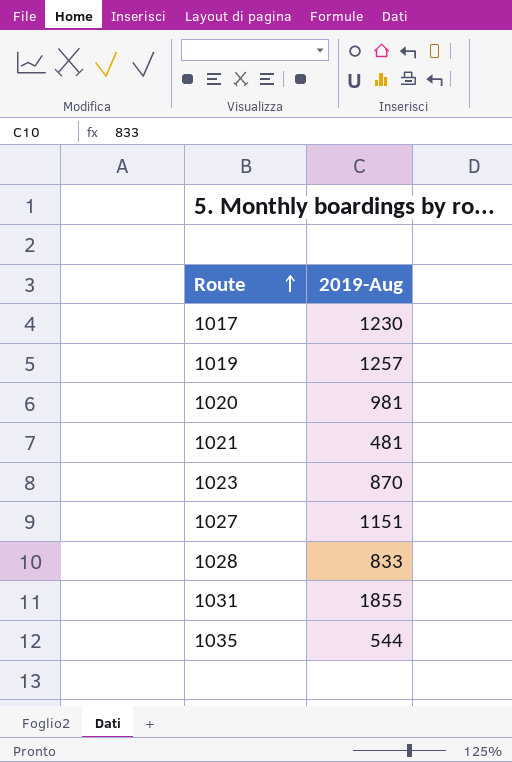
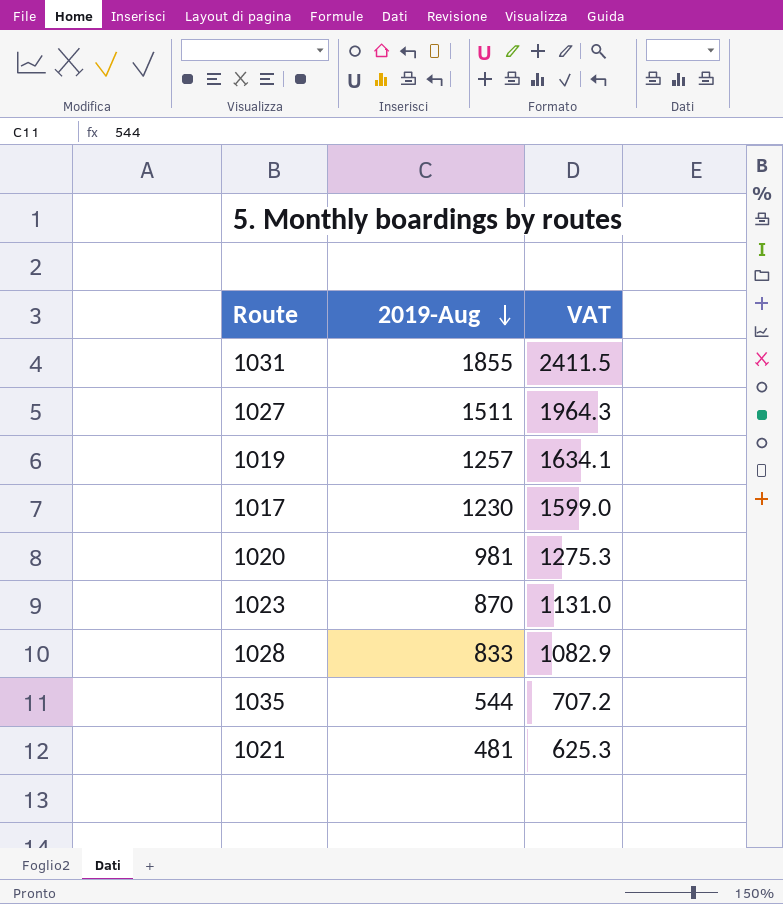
row order: Route ascending -> 2019-Aug descending
column VAT | formula: none -> [2019-Aug] * 1.3
1027 | 2019-Aug: 1151 -> 1511

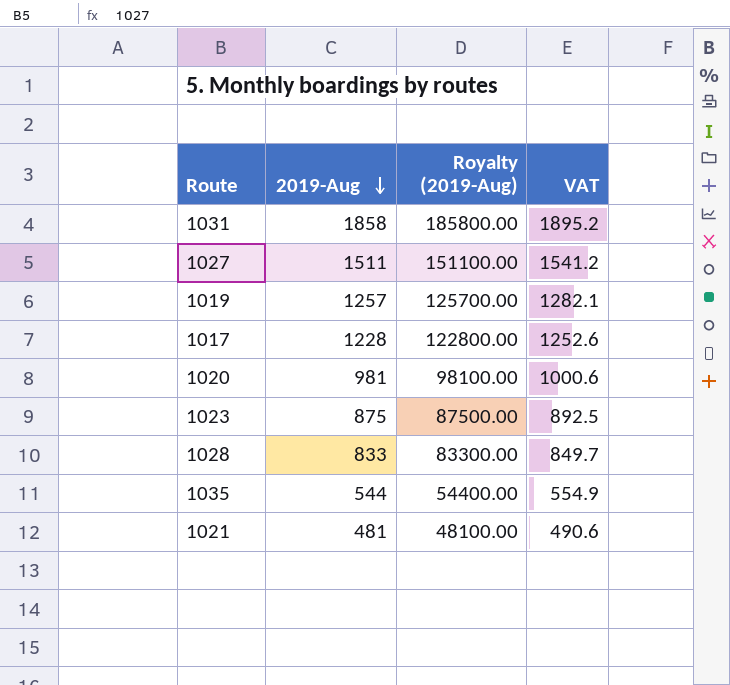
column Royalty (2019-Aug) | formula: none -> [2019-Aug] * 100
column VAT | formula: [2019-Aug] * 1.3 -> [2019-Aug] * 1.02
1031 | 2019-Aug: 1855 -> 1858
1017 | 2019-Aug: 1230 -> 1228
1023 | 2019-Aug: 870 -> 875

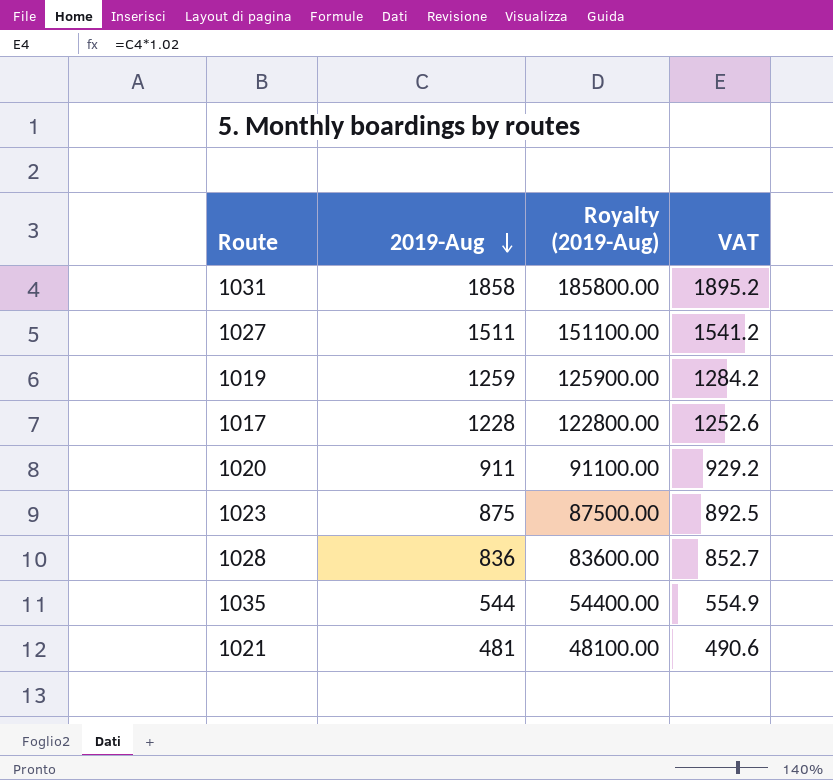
1019 | 2019-Aug: 1257 -> 1259
1019 | Royalty (2019-Aug): 125700.00 -> 125900.00
1019 | VAT: 1282.1 -> 1284.2
1020 | 2019-Aug: 981 -> 911
1020 | Royalty (2019-Aug): 98100.00 -> 91100.00
1020 | VAT: 1000.6 -> 929.2
1028 | 2019-Aug: 833 -> 836
1028 | Royalty (2019-Aug): 83300.00 -> 83600.00
1028 | VAT: 849.7 -> 852.7

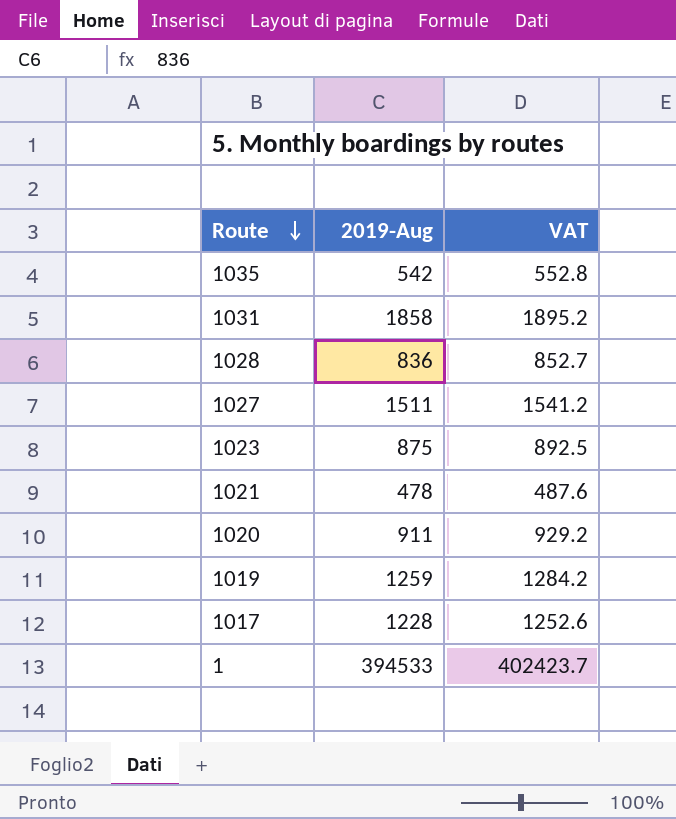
row order: 2019-Aug descending -> Route descending
column Royalty (2019-Aug) | formula: [2019-Aug] * 100 -> none
1035 | 2019-Aug: 544 -> 542
1035 | VAT: 554.9 -> 552.8
1021 | 2019-Aug: 481 -> 478
1021 | VAT: 490.6 -> 487.6
row 1: none -> 394533 | 402423.7

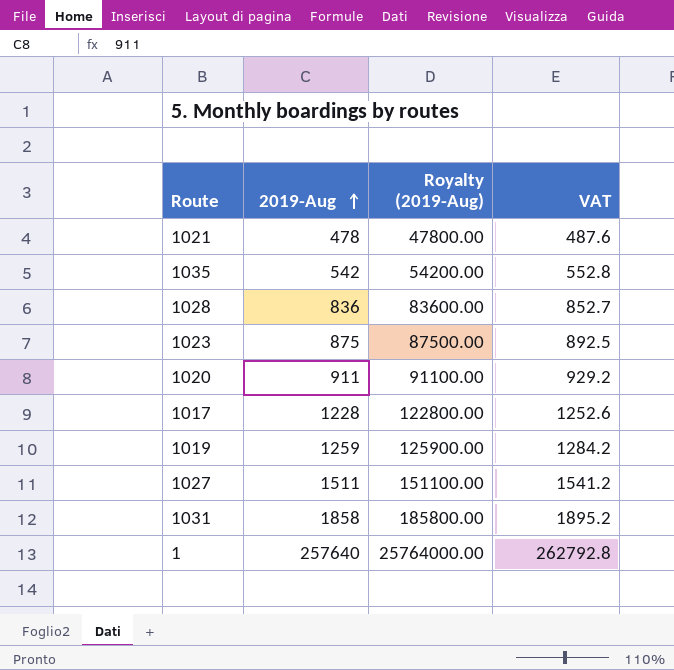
row order: Route descending -> 2019-Aug ascending
column Royalty (2019-Aug) | formula: none -> [2019-Aug] * 100
1 | 2019-Aug: 394533 -> 257640
1 | VAT: 402423.7 -> 262792.8

